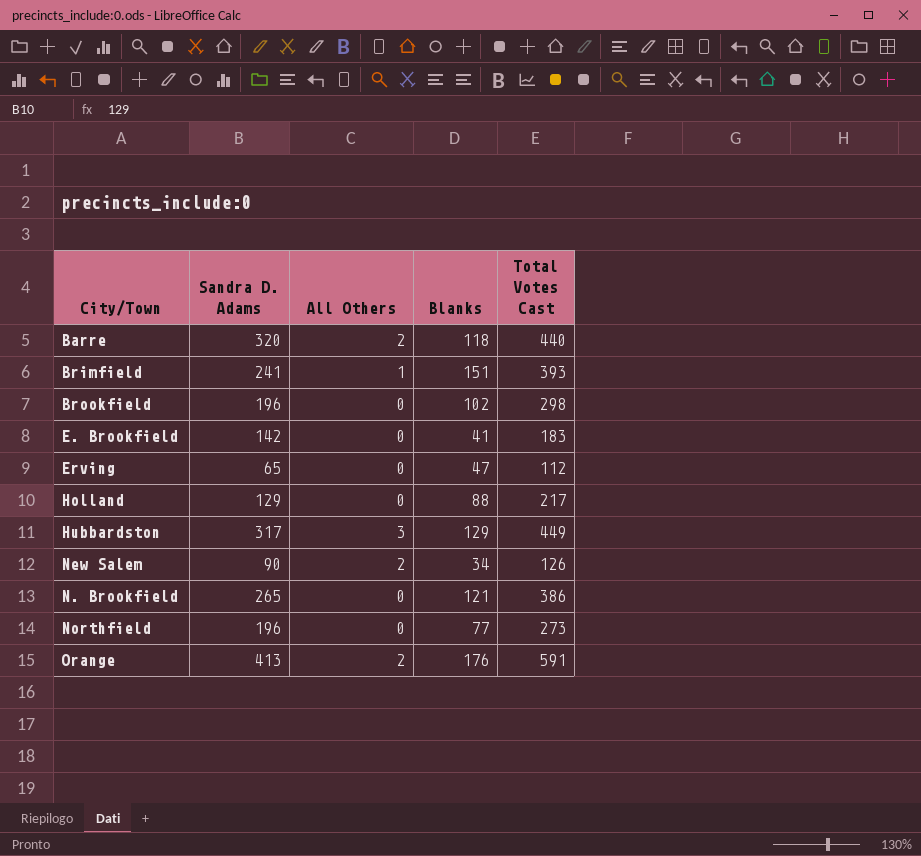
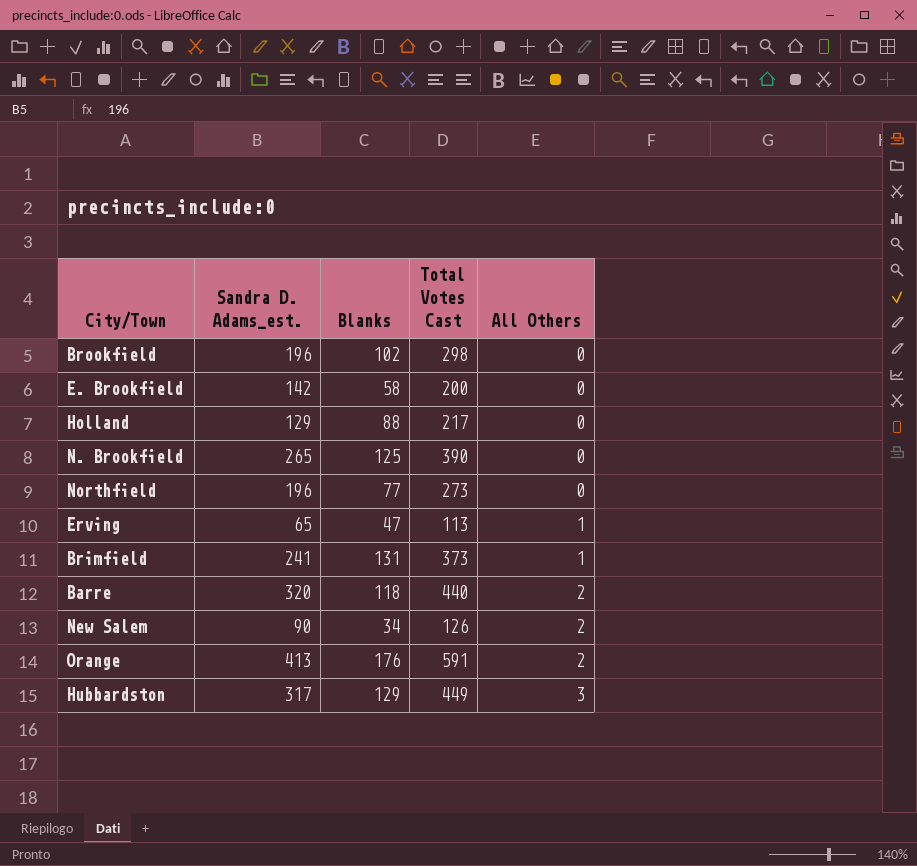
row order: none -> All Others ascending
column name: Sandra D. Adams -> Sandra D. Adams_est.
column All Others | position: 3 -> 5
E. Brookfield | Blanks: 41 -> 58
E. Brookfield | Total Votes Cast: 183 -> 200
N. Brookfield | Blanks: 121 -> 125
N. Brookfield | Total Votes Cast: 386 -> 390
Erving | Total Votes Cast: 112 -> 113
Erving | All Others: 0 -> 1
Brimfield | Blanks: 151 -> 131
Brimfield | Total Votes Cast: 393 -> 373

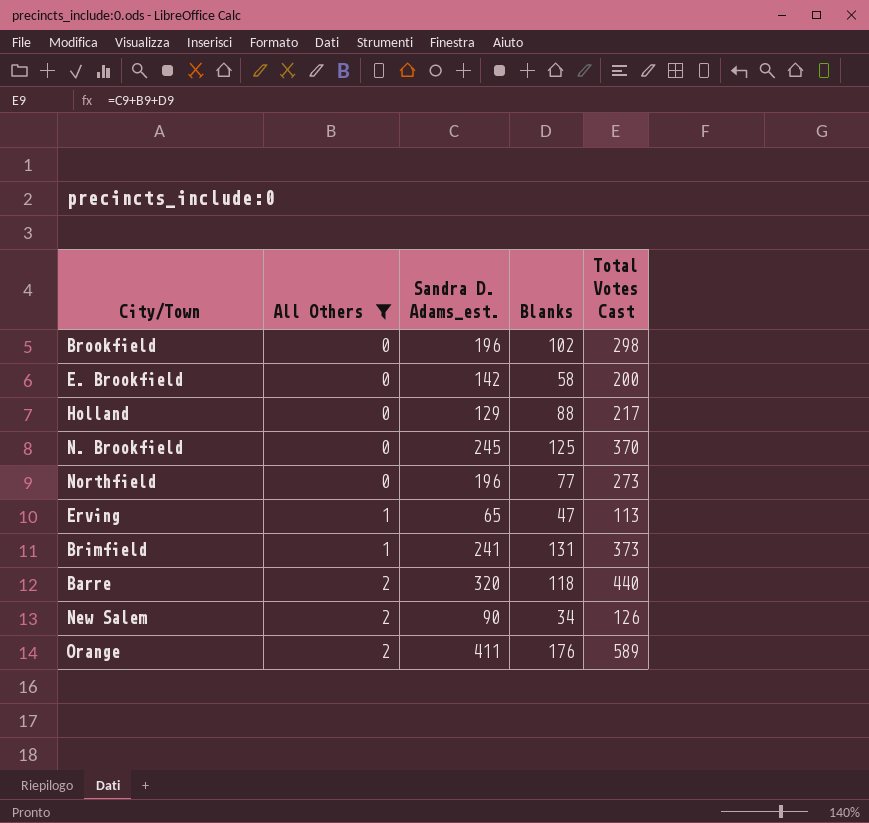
filter: none -> All Others != 3
column All Others | position: 5 -> 2
N. Brookfield | Sandra D. Adams_est.: 265 -> 245
N. Brookfield | Total Votes Cast: 390 -> 370
Orange | Sandra D. Adams_est.: 413 -> 411
Orange | Total Votes Cast: 591 -> 589

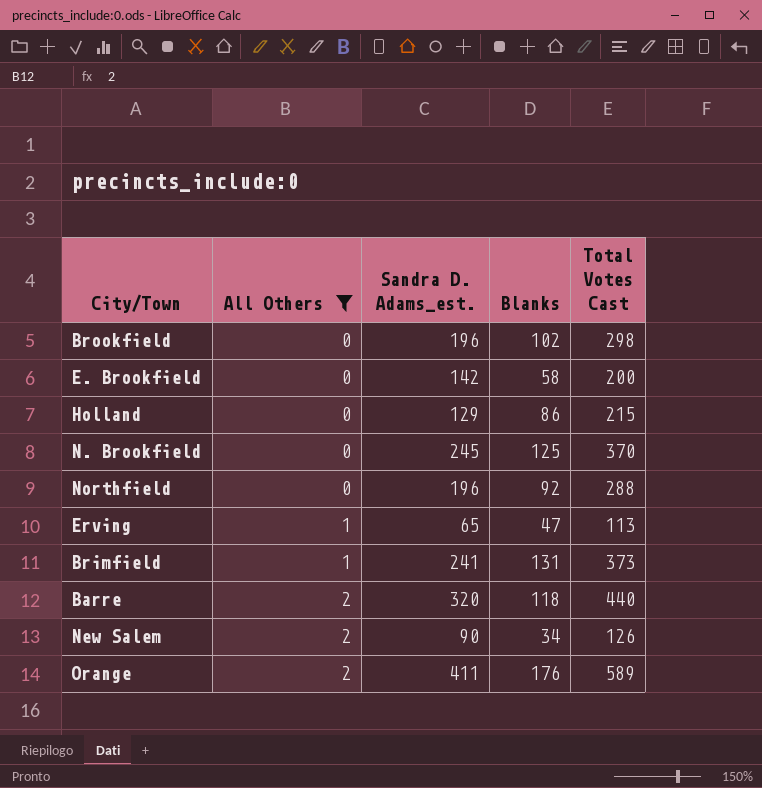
Holland | Blanks: 88 -> 86
Holland | Total Votes Cast: 217 -> 215
Northfield | Blanks: 77 -> 92
Northfield | Total Votes Cast: 273 -> 288

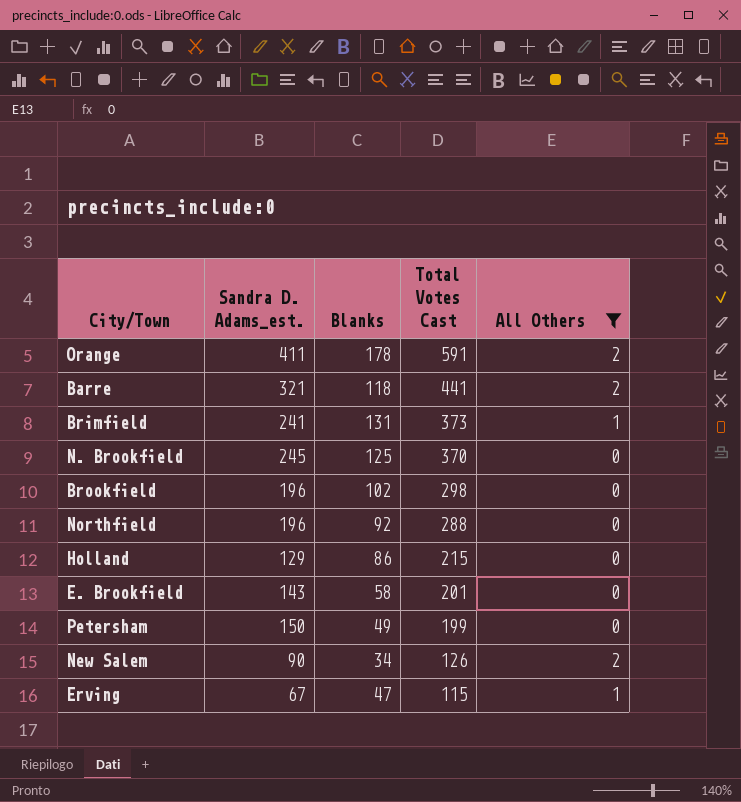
row order: All Others ascending -> Total Votes Cast descending
column All Others | position: 2 -> 5
Orange | Blanks: 176 -> 178
Orange | Total Votes Cast: 589 -> 591
Barre | Sandra D. Adams_est.: 320 -> 321
Barre | Total Votes Cast: 440 -> 441
E. Brookfield | Sandra D. Adams_est.: 142 -> 143
E. Brookfield | Total Votes Cast: 200 -> 201
row Petersham: none -> 150 | 49 | 199 | 0
Erving | Sandra D. Adams_est.: 65 -> 67
Erving | Total Votes Cast: 113 -> 115

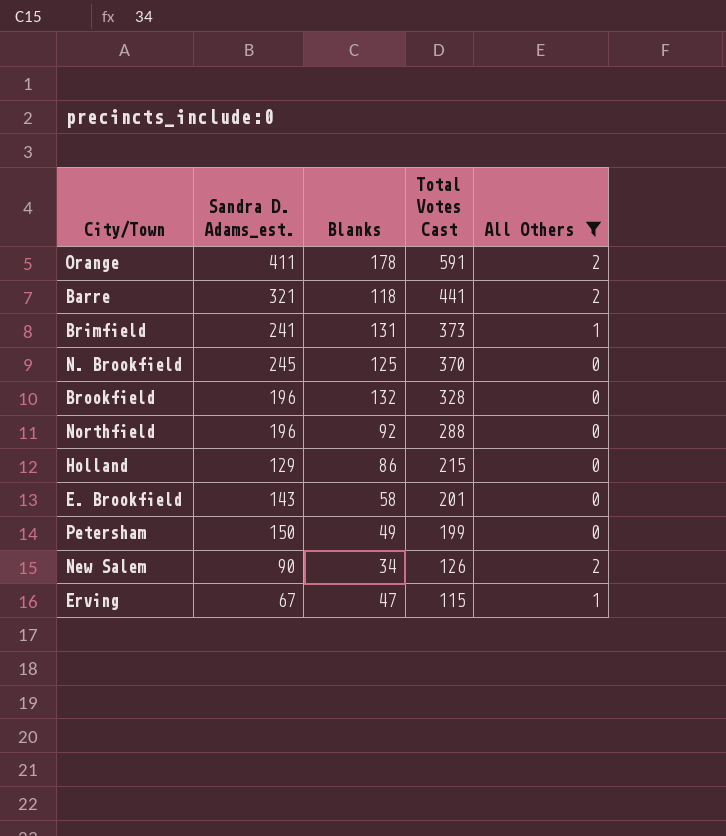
Brookfield | Blanks: 102 -> 132
Brookfield | Total Votes Cast: 298 -> 328

